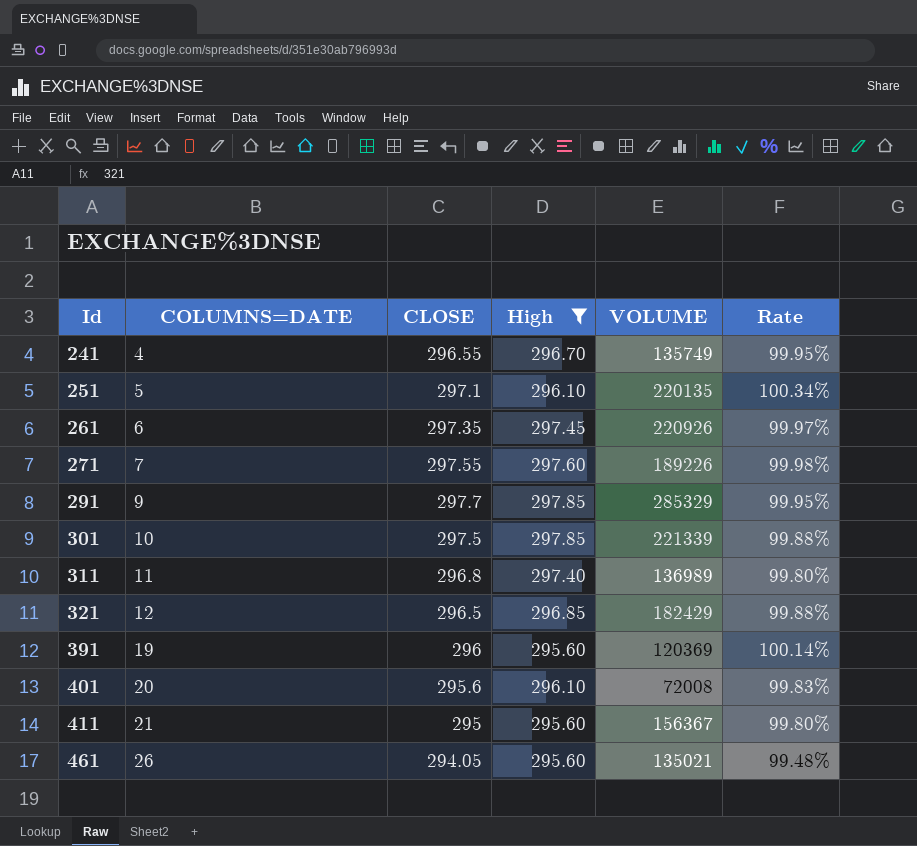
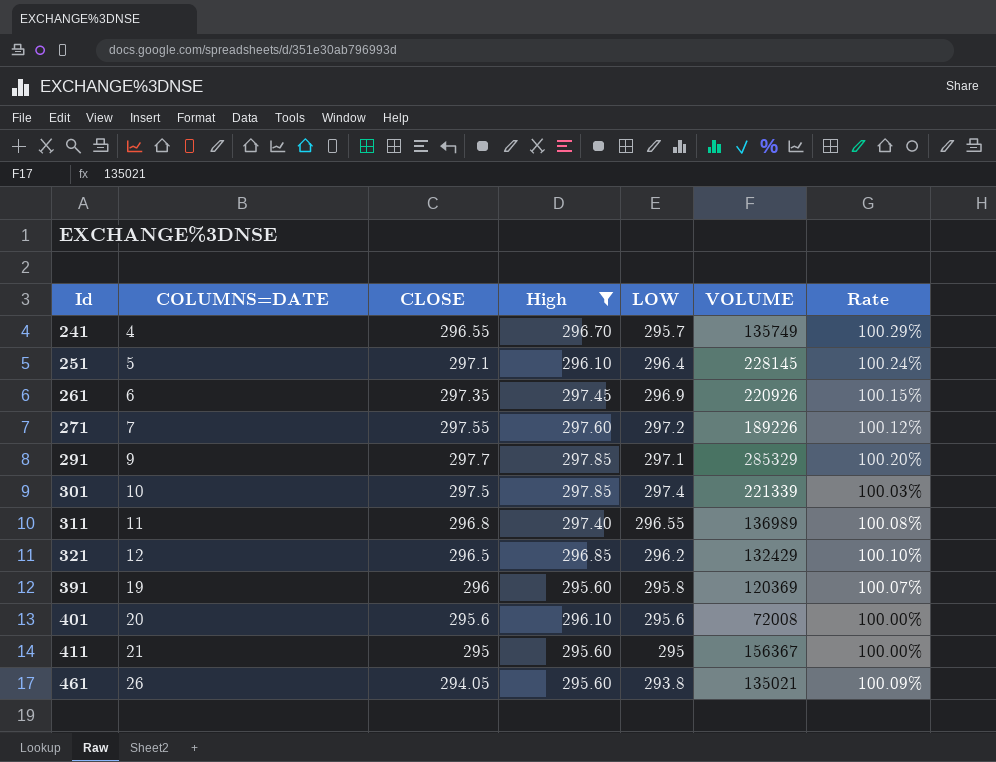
column LOW | position: none -> 5
column Rate | formula: [CLOSE] / [High] -> [CLOSE] / [LOW]
251 | VOLUME: 220135 -> 228145
321 | VOLUME: 182429 -> 132429

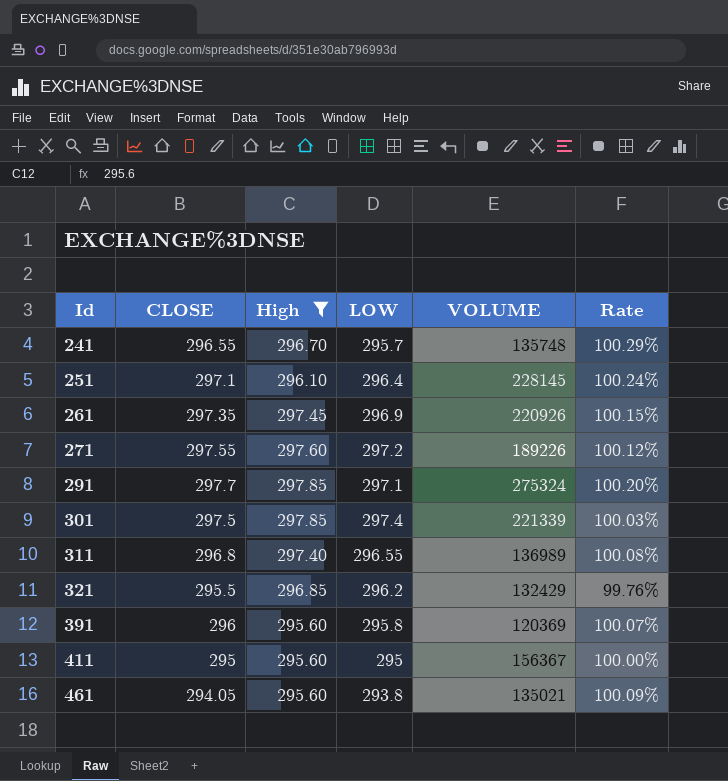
column COLUMNS=DATE | position: 2 -> none
row 401: 20 | 295.6 | 296.10 | 295.6 | 72008 | 100.00% -> none
241 | VOLUME: 135749 -> 135748
291 | VOLUME: 285329 -> 275324
321 | CLOSE: 296.5 -> 295.5
321 | Rate: 100.10% -> 99.76%

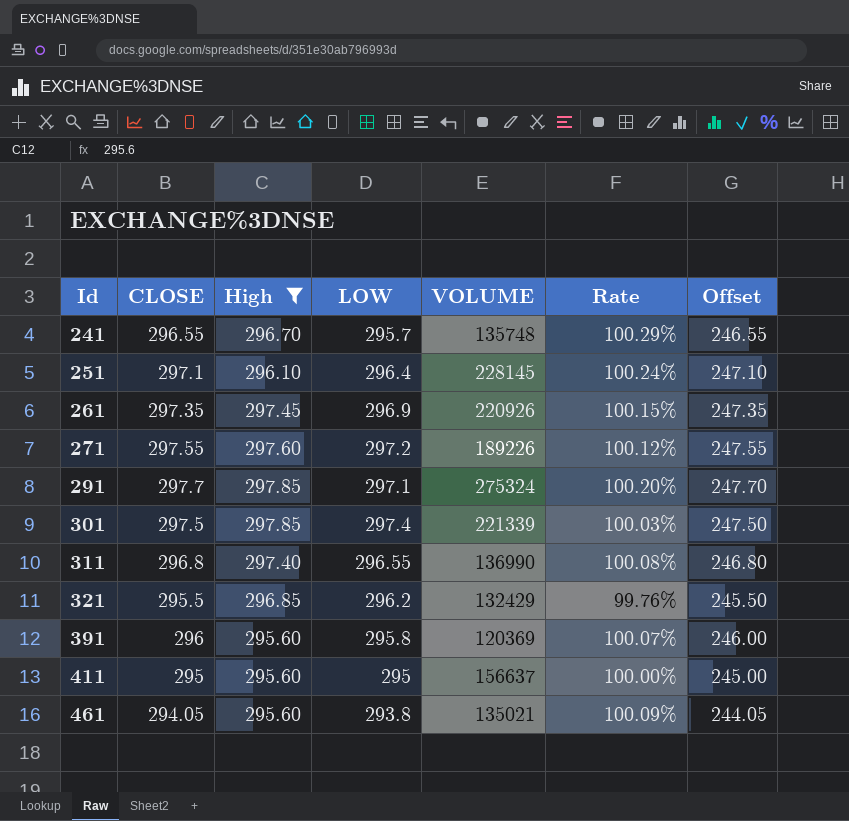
column Offset | formula: none -> [CLOSE] - 50
311 | VOLUME: 136989 -> 136990
411 | VOLUME: 156367 -> 156637

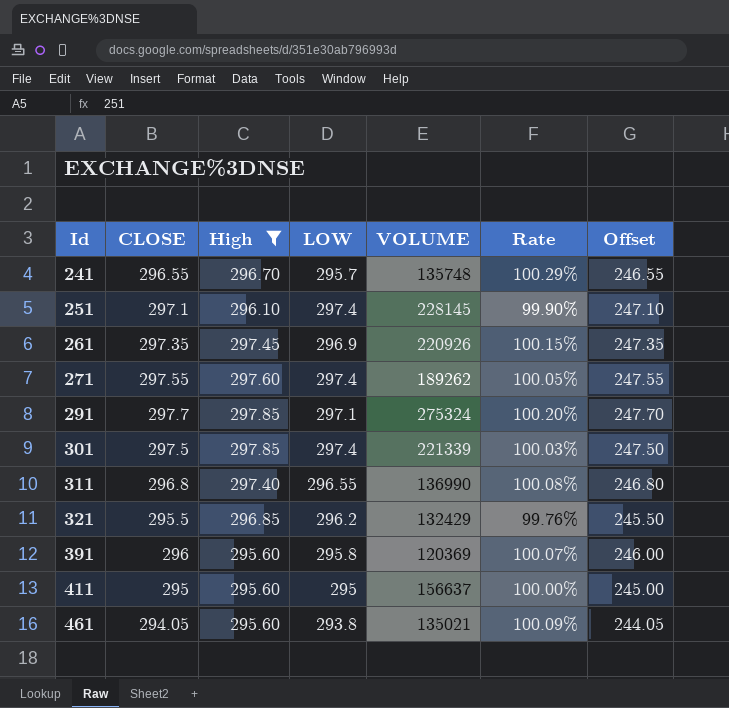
251 | LOW: 296.4 -> 297.4
251 | Rate: 100.24% -> 99.90%
271 | LOW: 297.2 -> 297.4
271 | VOLUME: 189226 -> 189262
271 | Rate: 100.12% -> 100.05%

